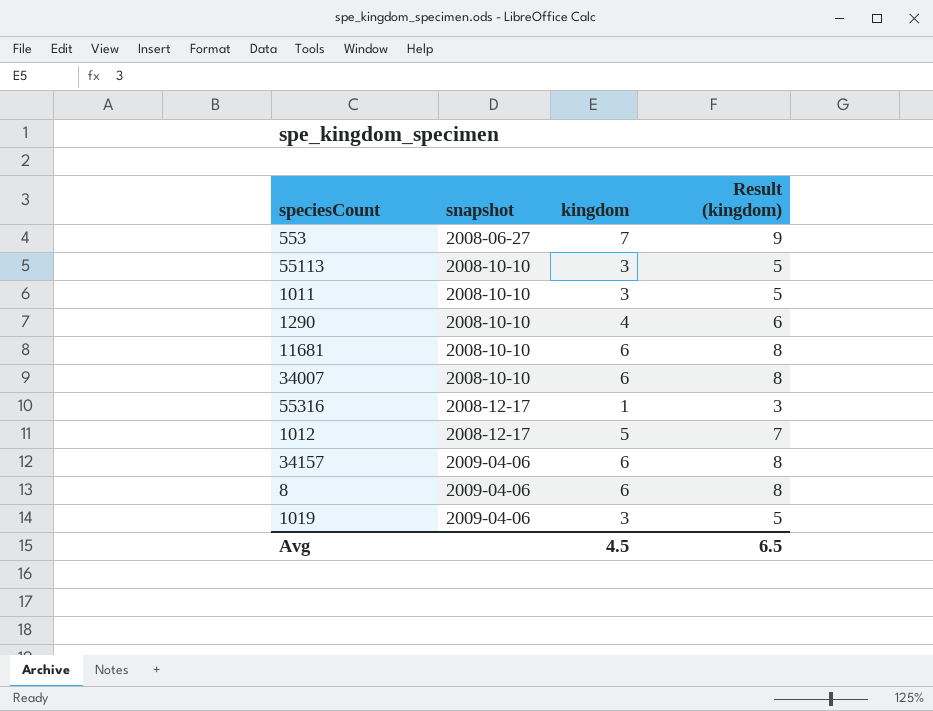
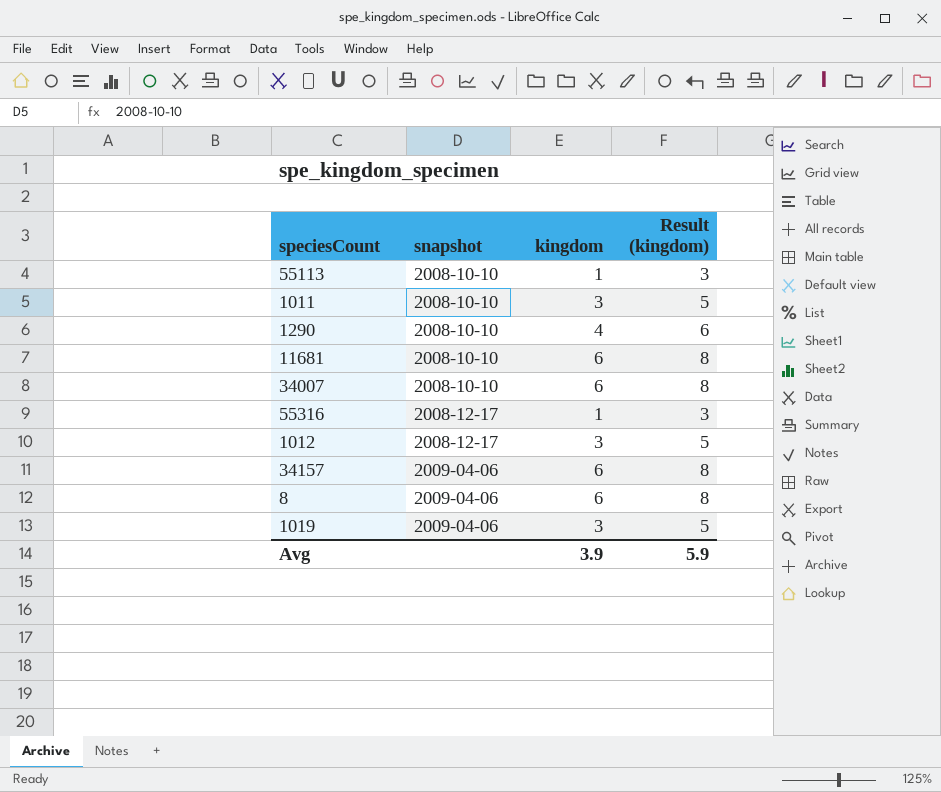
row 553: 2008-06-27 | 7 | 9 -> none
55113 | kingdom: 3 -> 1
55113 | Result (kingdom): 5 -> 3
1012 | kingdom: 5 -> 3
1012 | Result (kingdom): 7 -> 5
Avg | kingdom: 4.5 -> 3.9
Avg | Result (kingdom): 6.5 -> 5.9

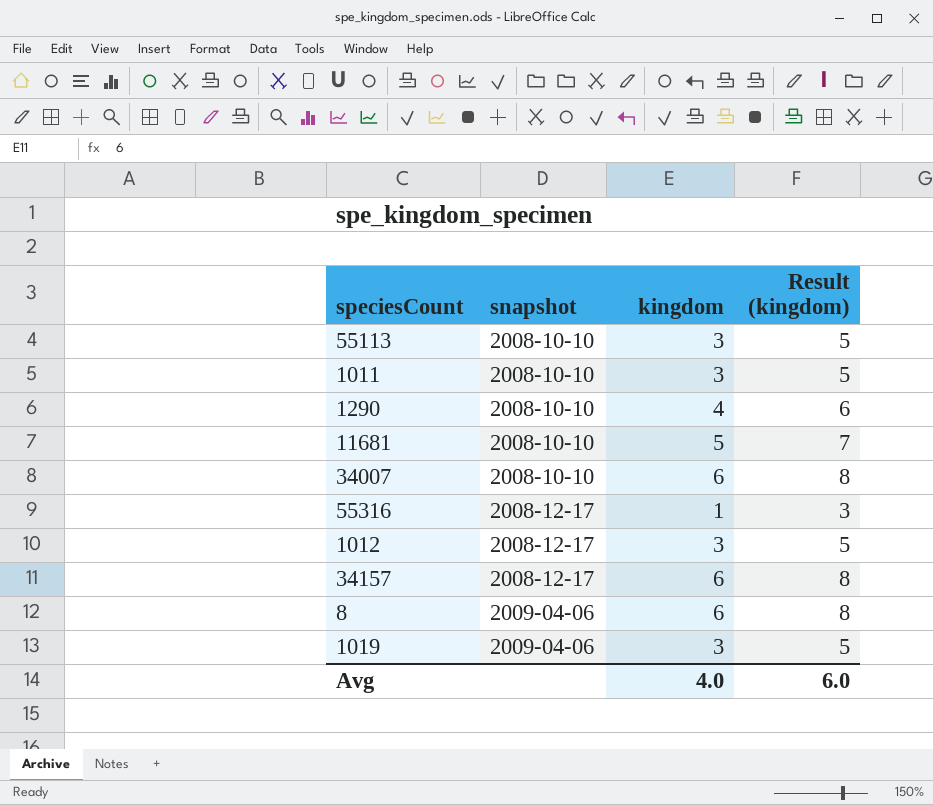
55113 | kingdom: 1 -> 3
55113 | Result (kingdom): 3 -> 5
11681 | kingdom: 6 -> 5
11681 | Result (kingdom): 8 -> 7
34157 | snapshot: 2009-04-06 -> 2008-12-17
Avg | kingdom: 3.9 -> 4.0
Avg | Result (kingdom): 5.9 -> 6.0

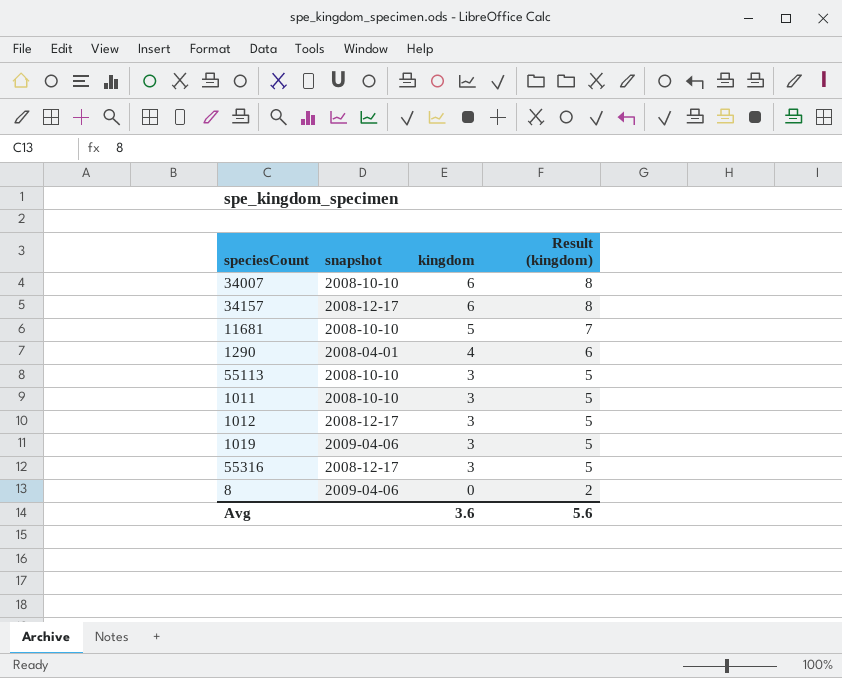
row order: snapshot ascending -> kingdom descending
1290 | snapshot: 2008-10-10 -> 2008-04-01
55316 | kingdom: 1 -> 3
55316 | Result (kingdom): 3 -> 5
8 | kingdom: 6 -> 0
8 | Result (kingdom): 8 -> 2
Avg | kingdom: 4.0 -> 3.6
Avg | Result (kingdom): 6.0 -> 5.6

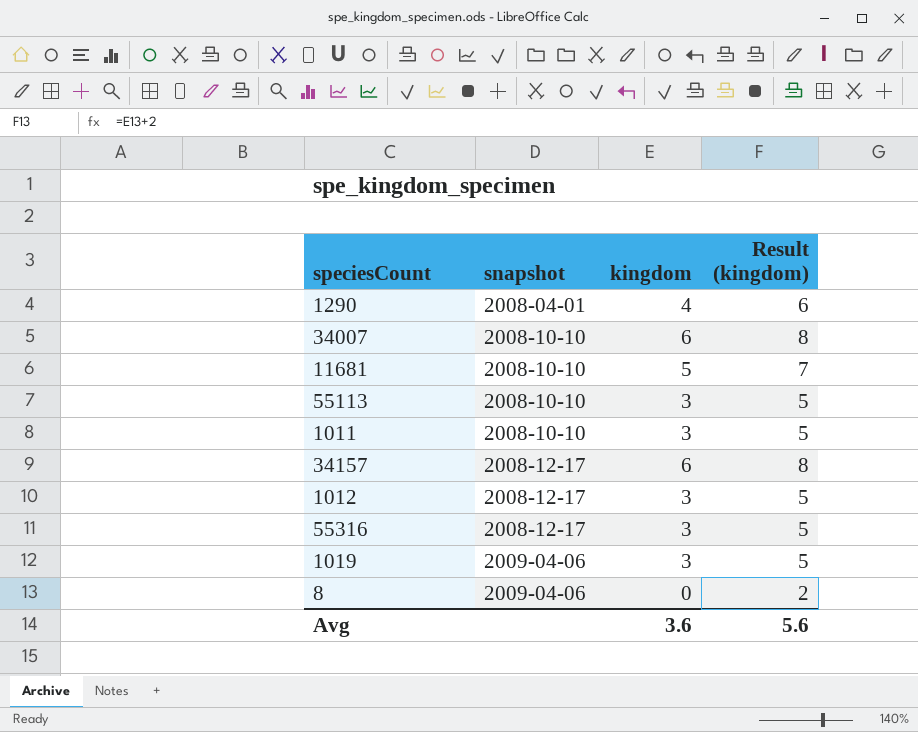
row order: kingdom descending -> snapshot ascending

